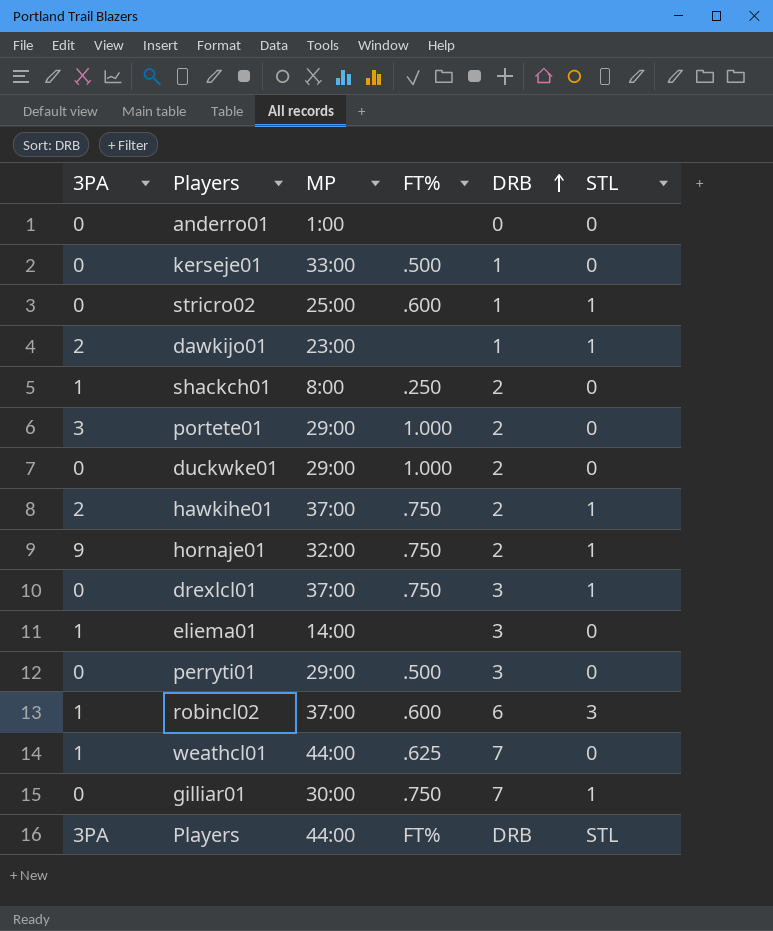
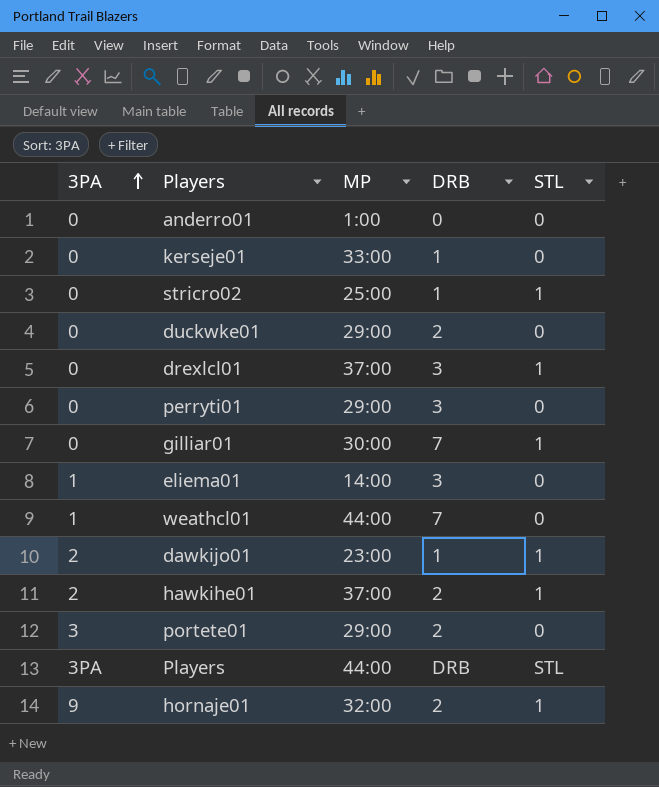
row order: DRB ascending -> 3PA ascending
column FT% | position: 4 -> none
row shackch01: 1 | 8:00 | .250 | 2 | 0 -> none
row robincl02: 1 | 37:00 | .600 | 6 | 3 -> none

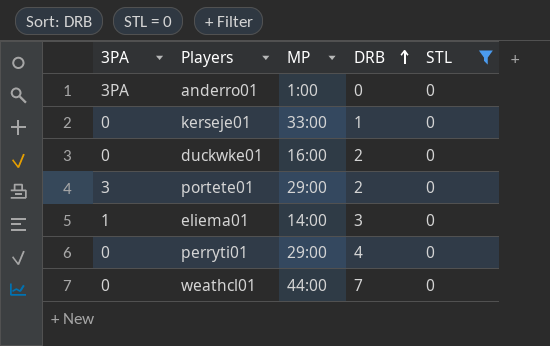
filter: none -> STL = 0
row order: 3PA ascending -> DRB ascending
anderro01 | 3PA: 0 -> 3PA
duckwke01 | MP: 29:00 -> 16:00
perryti01 | DRB: 3 -> 4
weathcl01 | 3PA: 1 -> 0

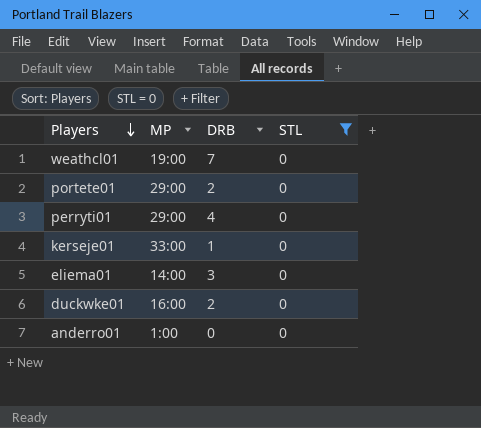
row order: DRB ascending -> Players descending
column 3PA | position: 1 -> none
weathcl01 | MP: 44:00 -> 19:00

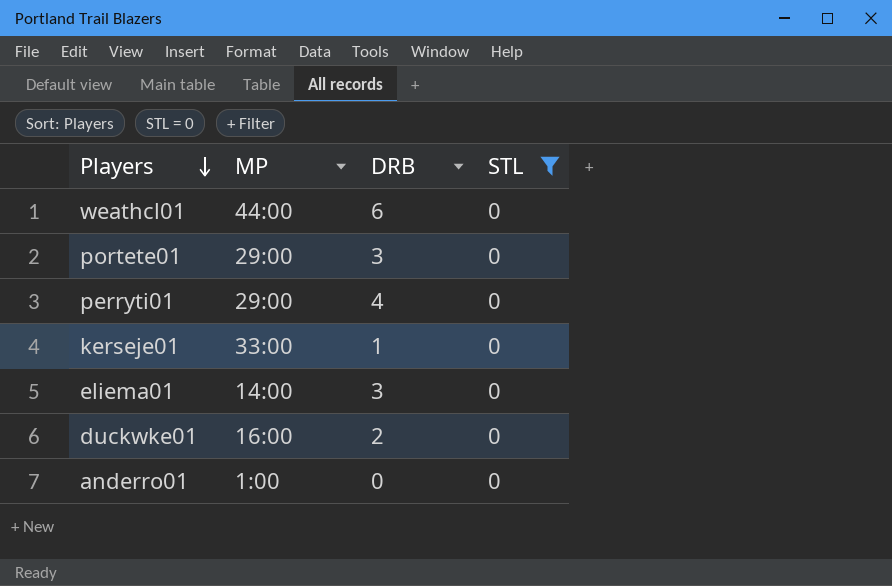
weathcl01 | MP: 19:00 -> 44:00
weathcl01 | DRB: 7 -> 6
portete01 | DRB: 2 -> 3

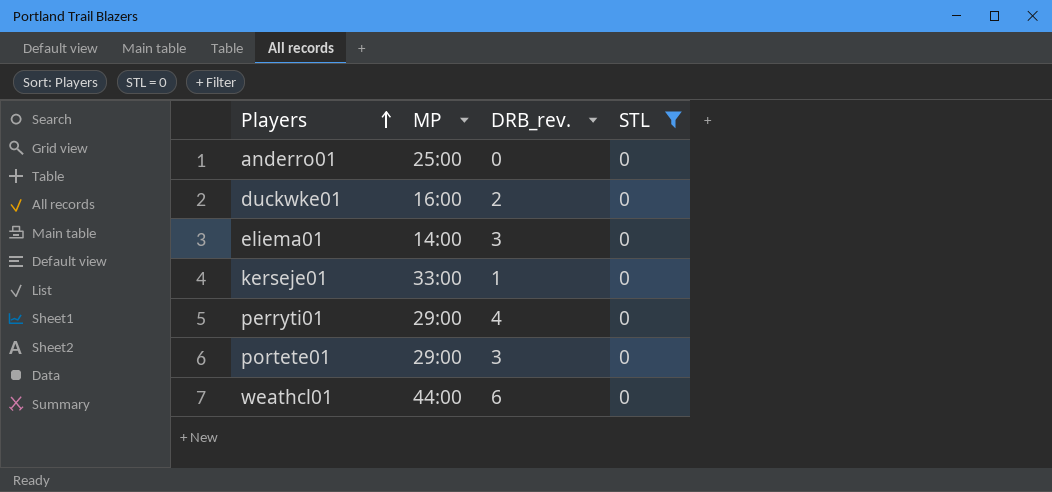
row order: Players descending -> Players ascending
column name: DRB -> DRB_rev.
anderro01 | MP: 1:00 -> 25:00

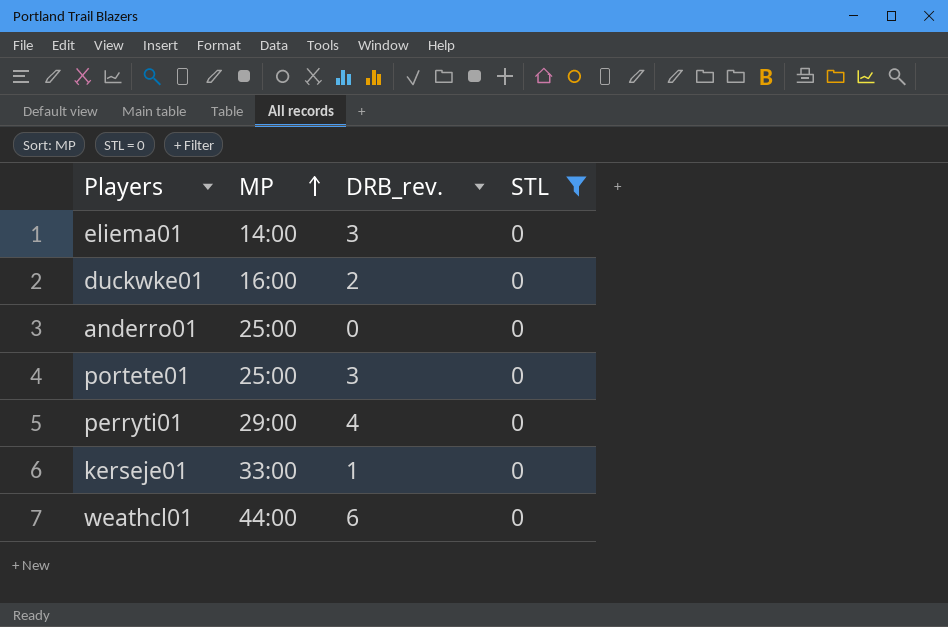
row order: Players ascending -> MP ascending
portete01 | MP: 29:00 -> 25:00

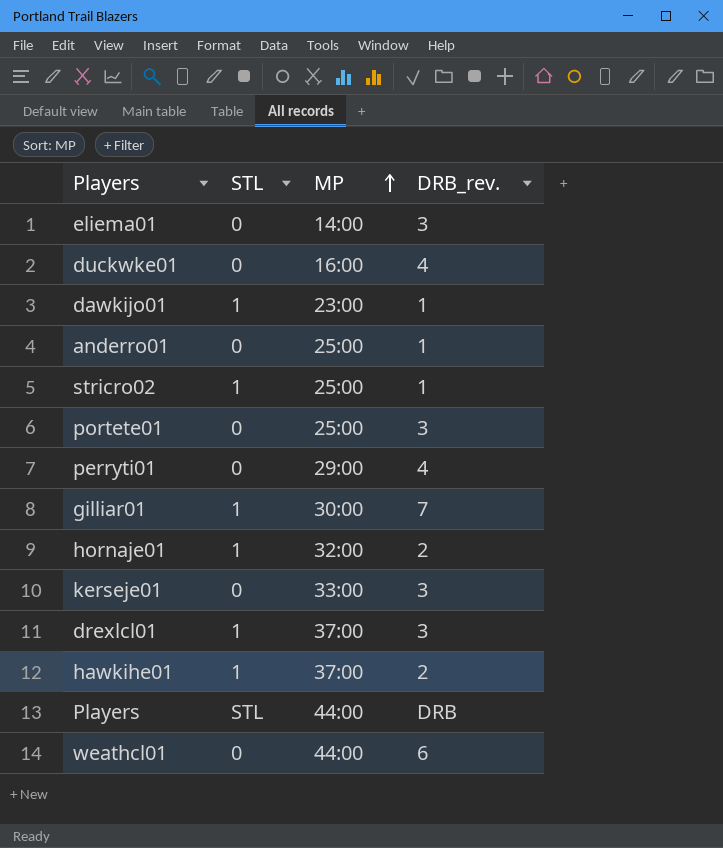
filter: STL = 0 -> none
column STL | position: 4 -> 2
duckwke01 | DRB_rev.: 2 -> 4
anderro01 | DRB_rev.: 0 -> 1
kerseje01 | DRB_rev.: 1 -> 3

